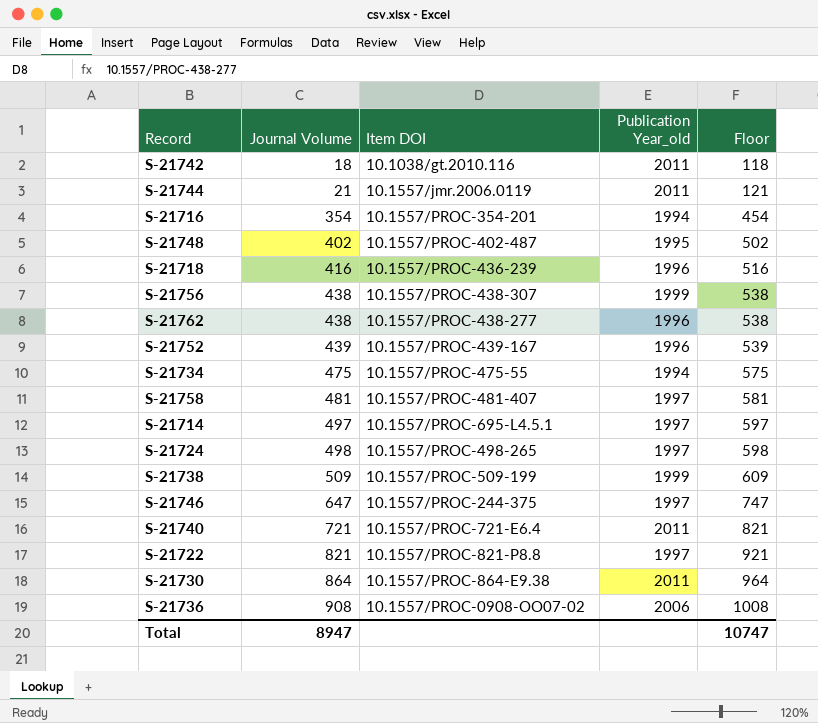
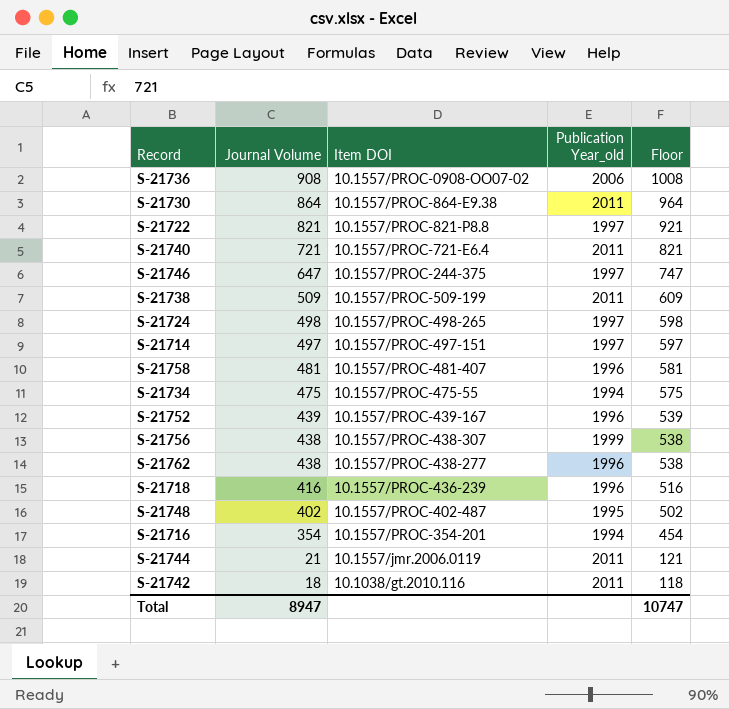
row order: Journal Volume ascending -> Journal Volume descending
S-21738 | Publication Year_old: 1999 -> 2011
S-21714 | Item DOI: 10.1557/PROC-695-L4.5.1 -> 10.1557/PROC-497-151
S-21758 | Publication Year_old: 1997 -> 1996

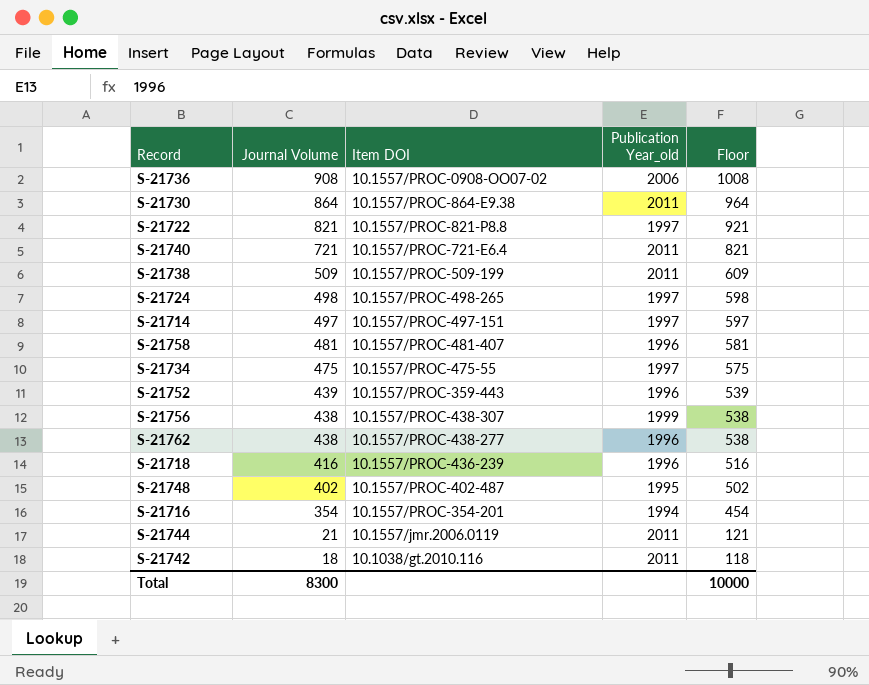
row S-21746: 647 | 10.1557/PROC-244-375 | 1997 | 747 -> none
S-21734 | Publication Year_old: 1994 -> 1997
S-21752 | Item DOI: 10.1557/PROC-439-167 -> 10.1557/PROC-359-443
Total | Journal Volume: 8947 -> 8300
Total | Floor: 10747 -> 10000

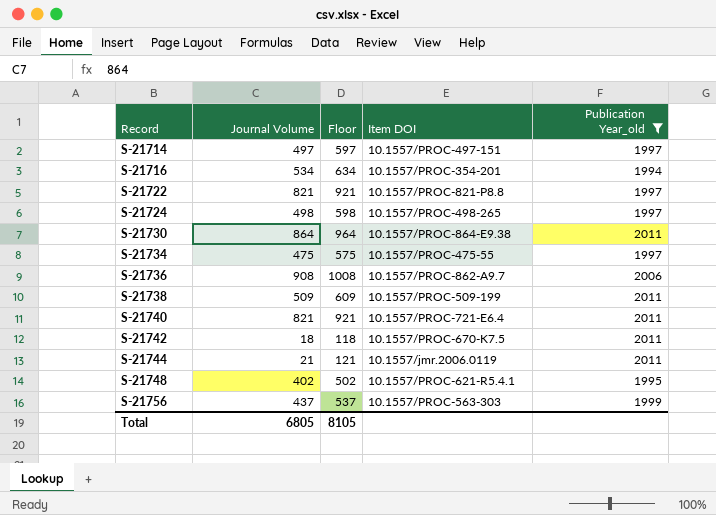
filter: none -> Publication Year_old != 1996
row order: Journal Volume descending -> Record ascending
column Floor | position: 5 -> 3
S-21716 | Journal Volume: 354 -> 534
S-21716 | Floor: 454 -> 634
S-21736 | Item DOI: 10.1557/PROC-0908-OO07-02 -> 10.1557/PROC-862-A9.7
S-21740 | Journal Volume: 721 -> 821
S-21740 | Floor: 821 -> 921
S-21742 | Item DOI: 10.1038/gt.2010.116 -> 10.1557/PROC-670-K7.5
S-21748 | Item DOI: 10.1557/PROC-402-487 -> 10.1557/PROC-621-R5.4.1
S-21756 | Journal Volume: 438 -> 437
S-21756 | Floor: 538 -> 537
S-21756 | Item DOI: 10.1557/PROC-438-307 -> 10.1557/PROC-563-303
Total | Journal Volume: 8300 -> 6805
Total | Floor: 10000 -> 8105

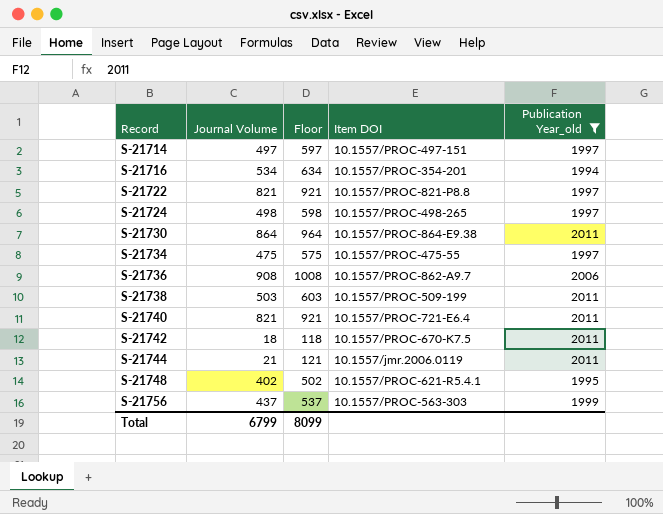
S-21738 | Journal Volume: 509 -> 503
S-21738 | Floor: 609 -> 603
Total | Journal Volume: 6805 -> 6799
Total | Floor: 8105 -> 8099

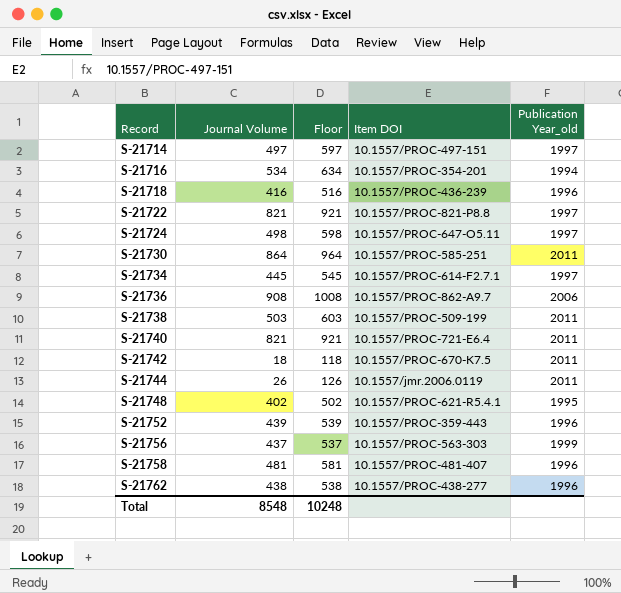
filter: Publication Year_old != 1996 -> none
S-21724 | Item DOI: 10.1557/PROC-498-265 -> 10.1557/PROC-647-O5.11
S-21730 | Item DOI: 10.1557/PROC-864-E9.38 -> 10.1557/PROC-585-251
S-21734 | Journal Volume: 475 -> 445
S-21734 | Floor: 575 -> 545
S-21734 | Item DOI: 10.1557/PROC-475-55 -> 10.1557/PROC-614-F2.7.1
S-21744 | Journal Volume: 21 -> 26
S-21744 | Floor: 121 -> 126
Total | Journal Volume: 6799 -> 8548
Total | Floor: 8099 -> 10248

